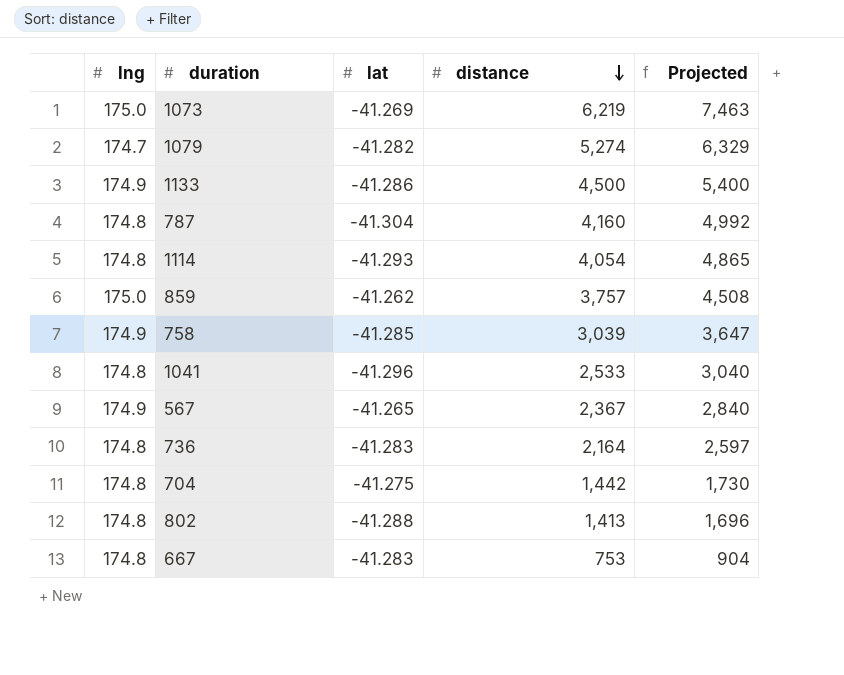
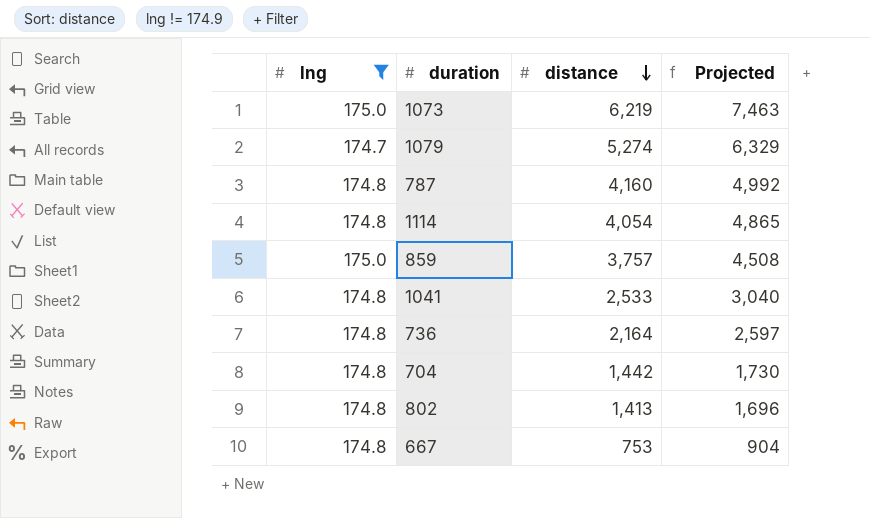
filter: none -> lng != 174.9
column lat | position: 3 -> none

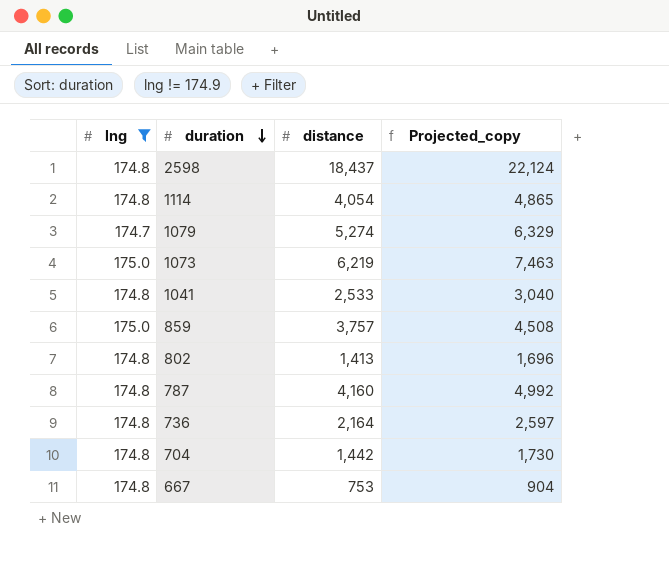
row order: distance descending -> duration descending
column name: Projected -> Projected_copy
row 2598: none -> 174.8 | 18,437 | 22,124

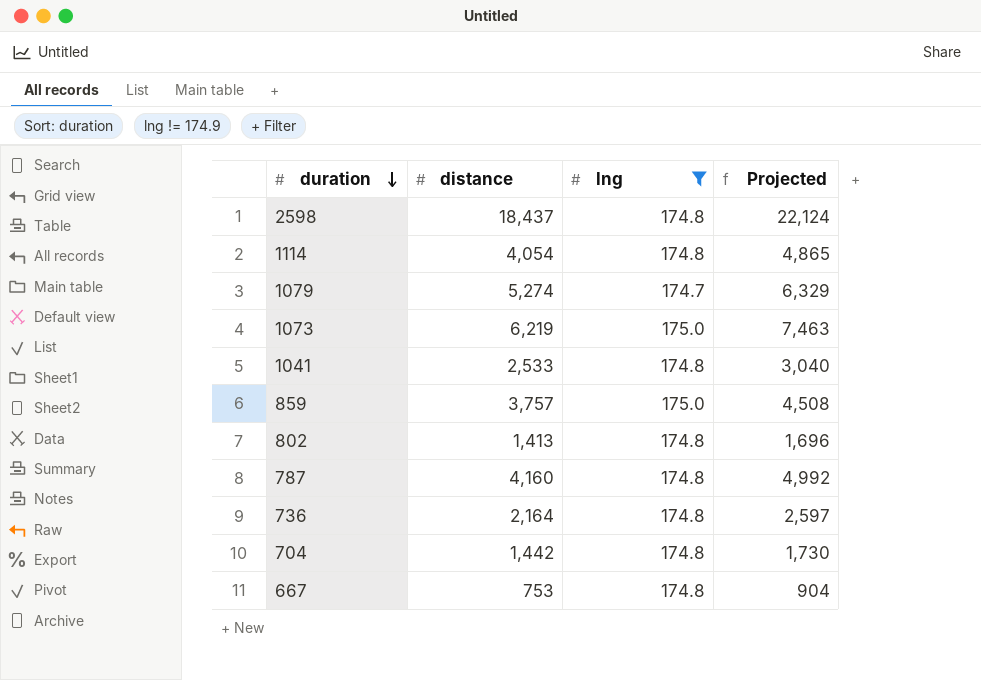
column lng | position: 1 -> 3
column name: Projected_copy -> Projected

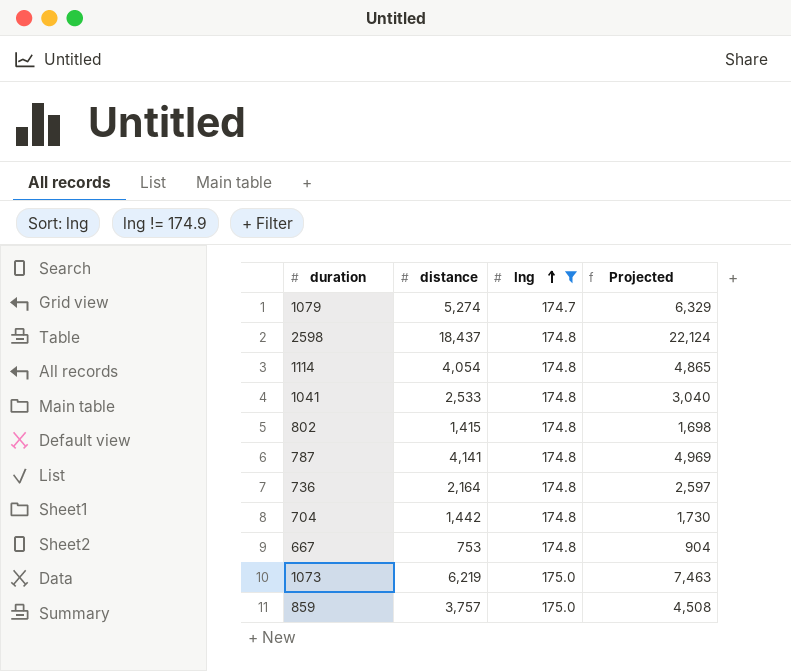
row order: duration descending -> lng ascending
802 | distance: 1,413 -> 1,415
802 | Projected: 1,696 -> 1,698
787 | distance: 4,160 -> 4,141
787 | Projected: 4,992 -> 4,969

